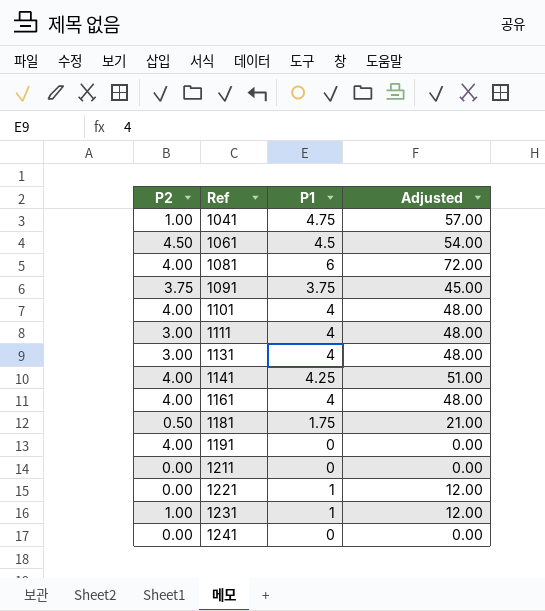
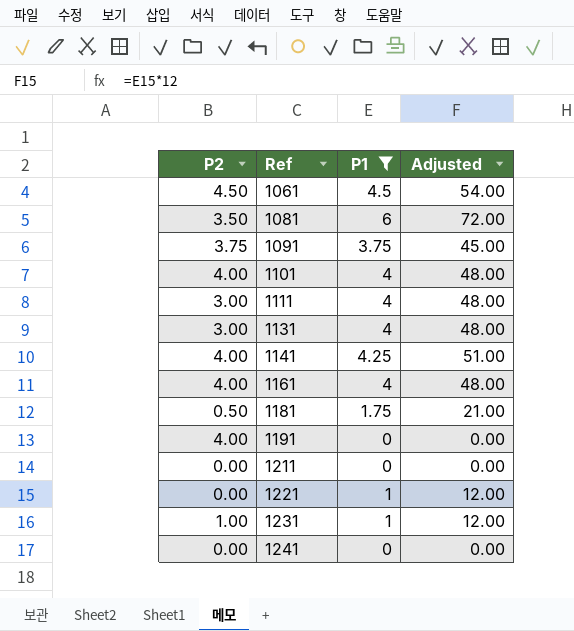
filter: none -> P1 != 4.75
1081 | P2: 4.00 -> 3.50

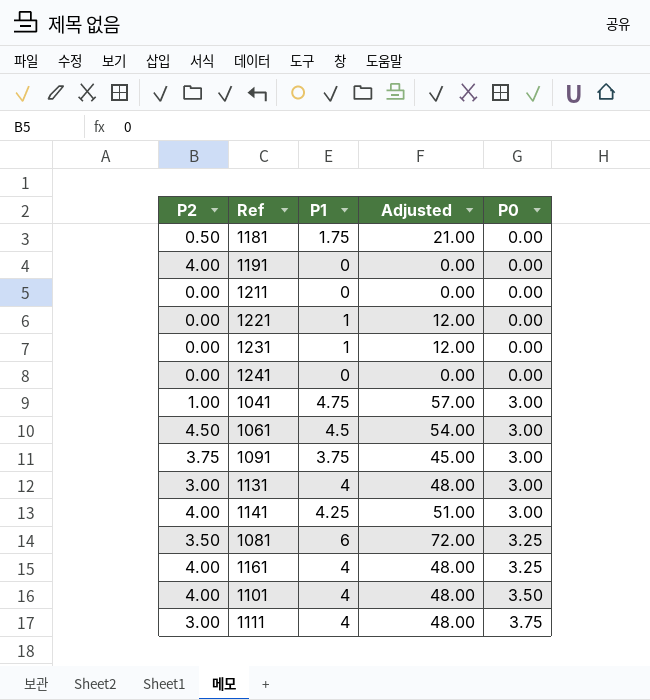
filter: P1 != 4.75 -> none
row order: Ref ascending -> P0 ascending
column P0 | position: none -> 5
1231 | P2: 1.00 -> 0.00

